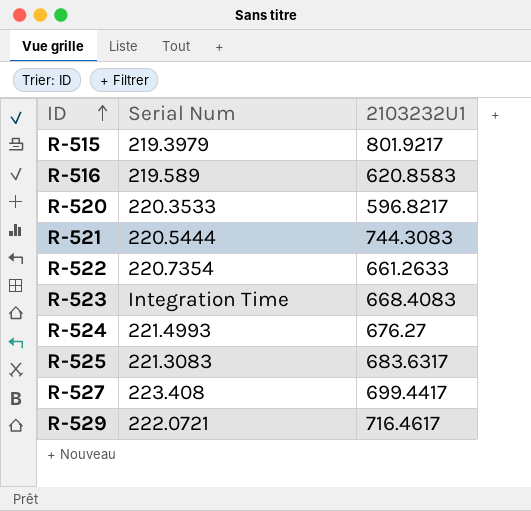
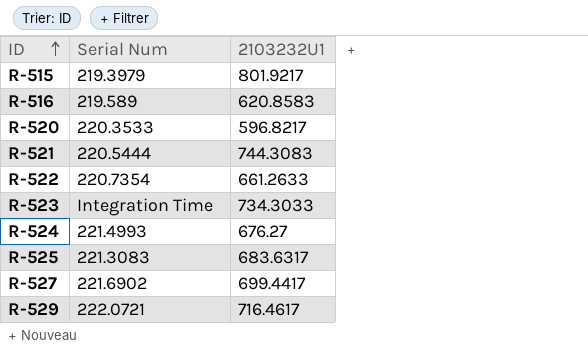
R-523 | 2103232U1: 668.4083 -> 734.3033
R-527 | Serial Num: 223.408 -> 221.6902

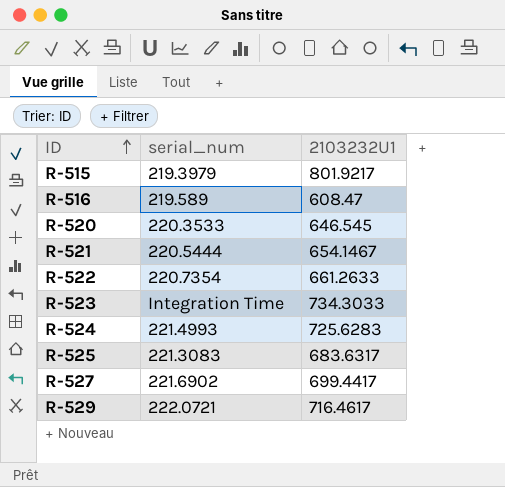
column name: Serial Num -> serial_num
R-516 | 2103232U1: 620.8583 -> 608.47
R-520 | 2103232U1: 596.8217 -> 646.545
R-521 | 2103232U1: 744.3083 -> 654.1467
R-524 | 2103232U1: 676.27 -> 725.6283

